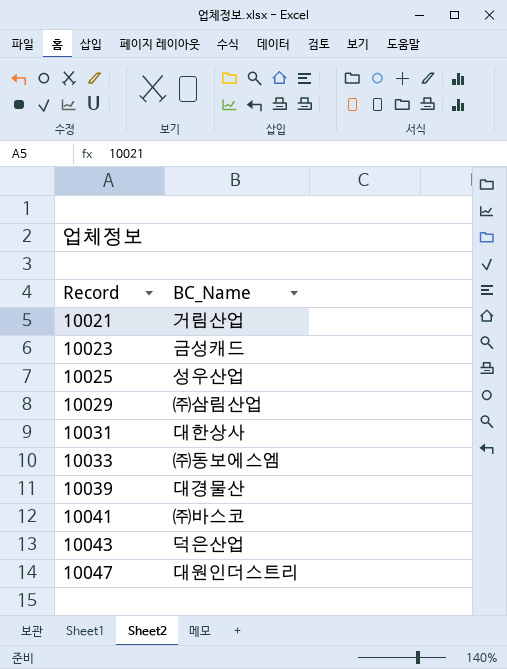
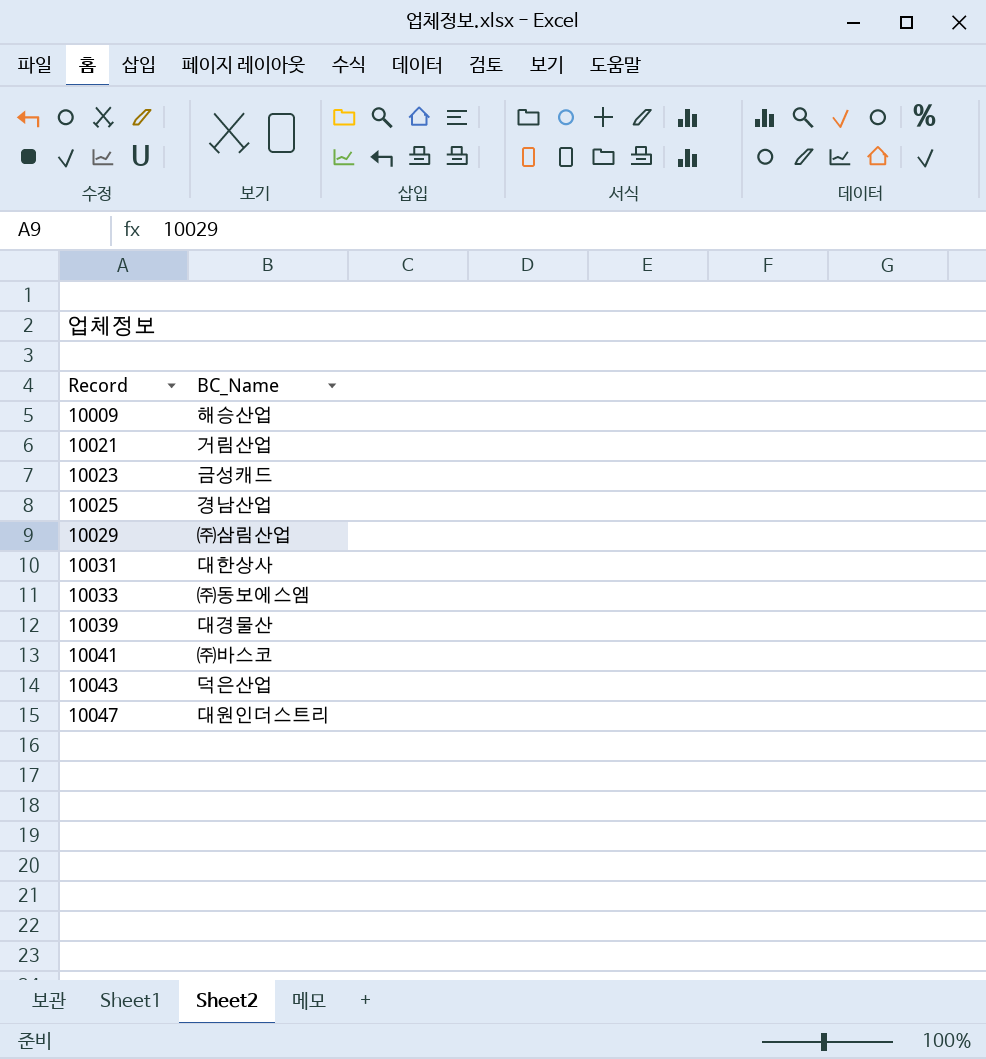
row 10009: none -> 해승산업
10025 | BC_Name: 성우산업 -> 경남산업

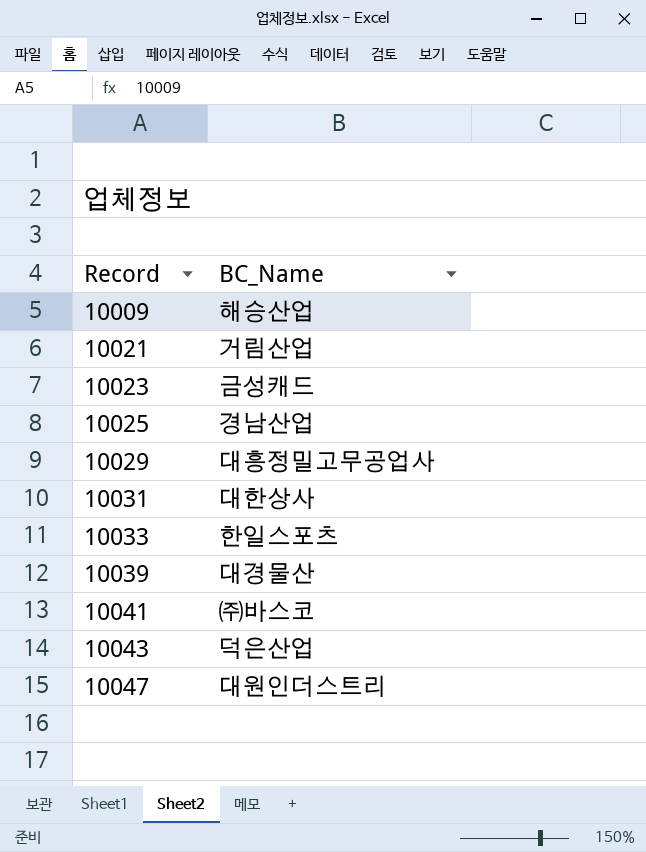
10029 | BC_Name: ㈜삼림산업 -> 대흥정밀고무공업사
10033 | BC_Name: ㈜동보에스엠 -> 한일스포츠

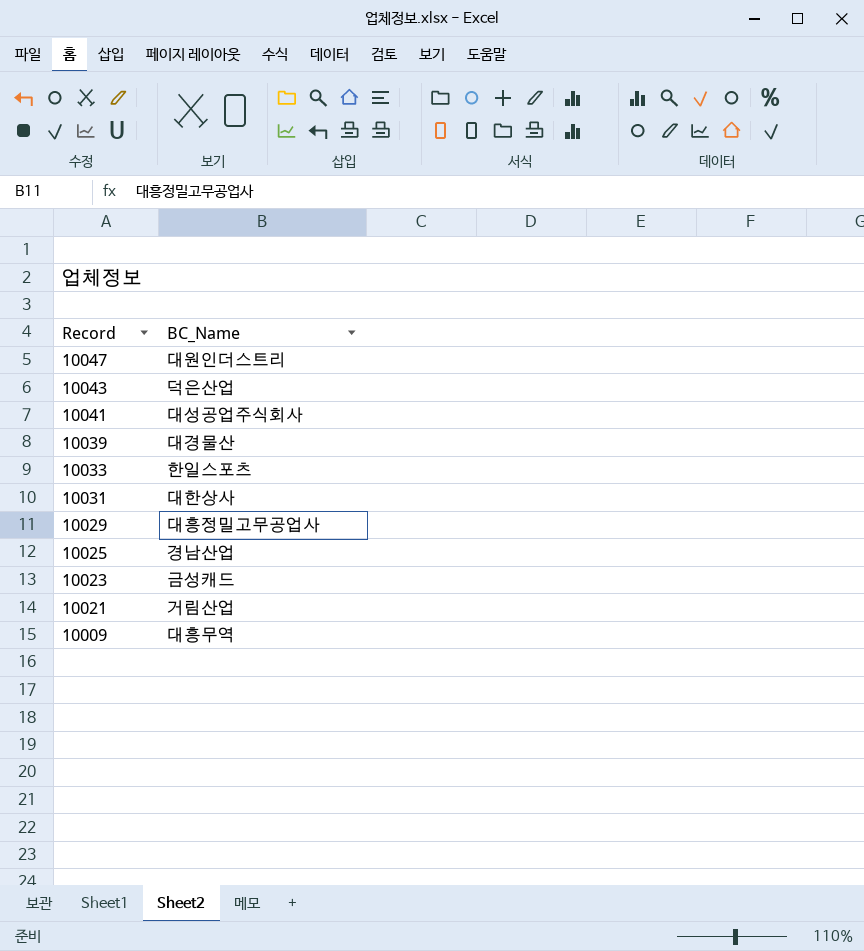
row order: Record ascending -> Record descending
10041 | BC_Name: ㈜바스코 -> 대성공업주식회사
10009 | BC_Name: 해승산업 -> 대흥무역

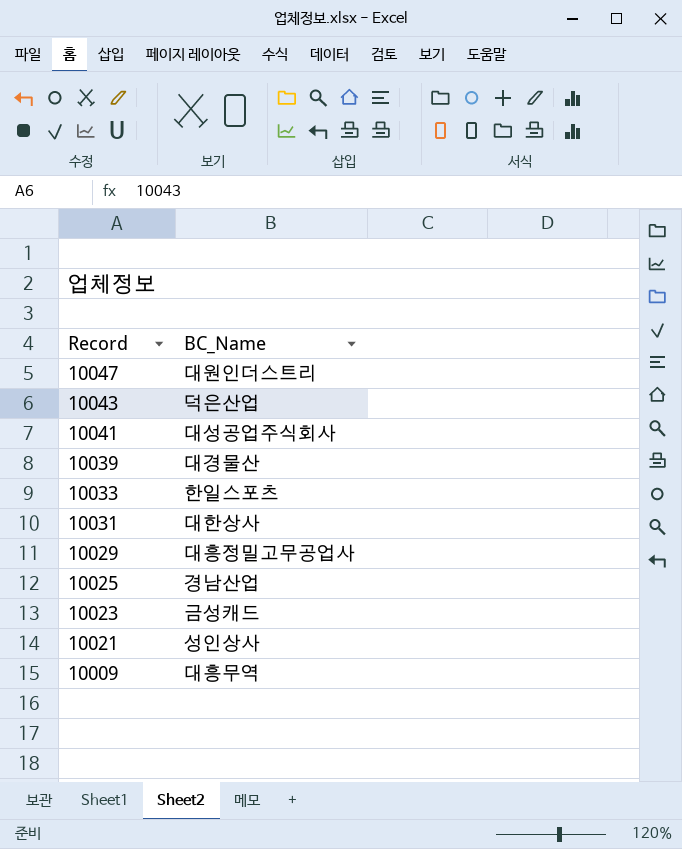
10021 | BC_Name: 거림산업 -> 성인상사

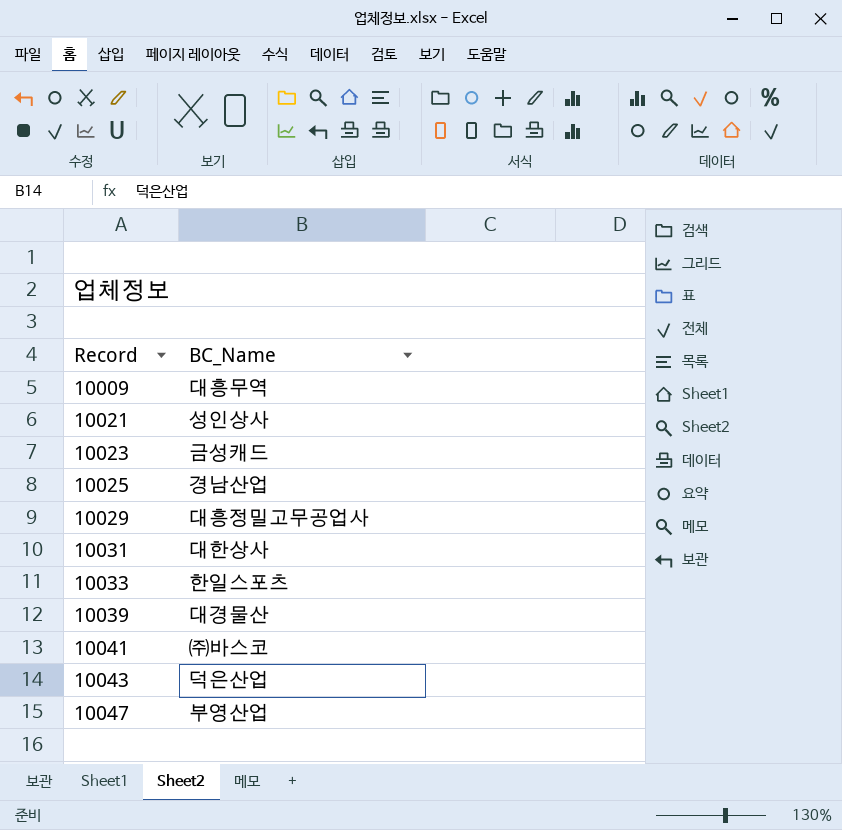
row order: Record descending -> Record ascending
10041 | BC_Name: 대성공업주식회사 -> ㈜바스코
10047 | BC_Name: 대원인더스트리 -> 부영산업

